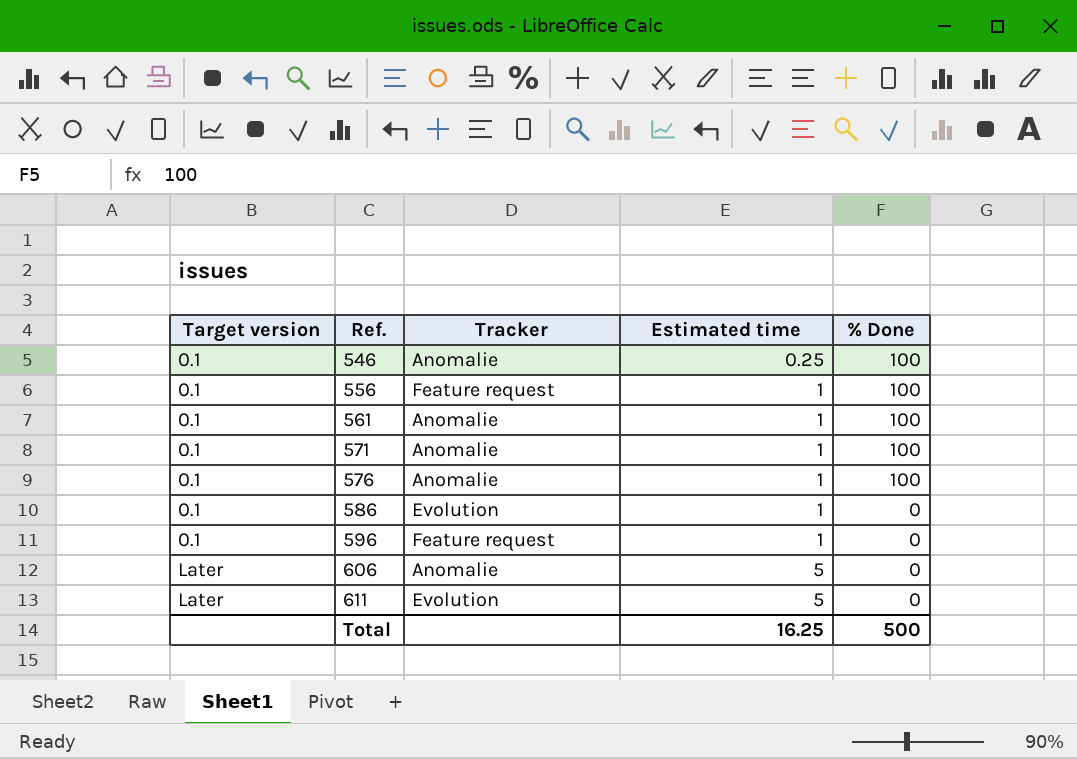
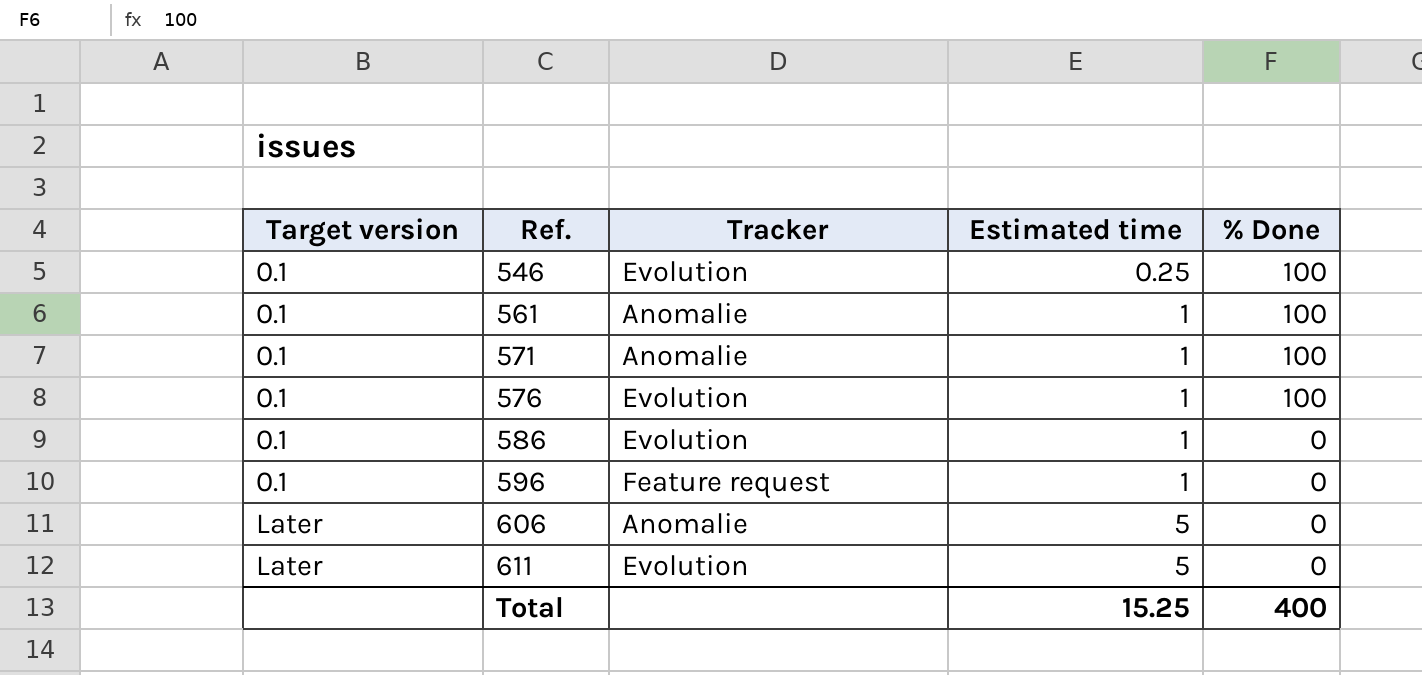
row 556: 0.1 | Feature request | 1 | 100 -> none
546 | Tracker: Anomalie -> Evolution
576 | Tracker: Anomalie -> Evolution
Total | Estimated time: 16.25 -> 15.25
Total | % Done: 500 -> 400

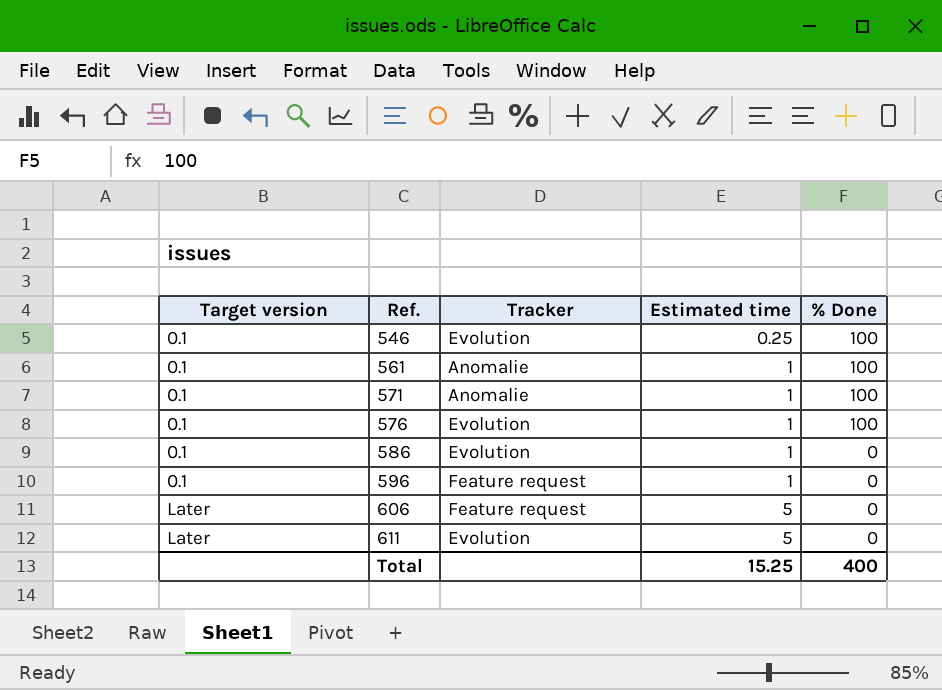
606 | Tracker: Anomalie -> Feature request

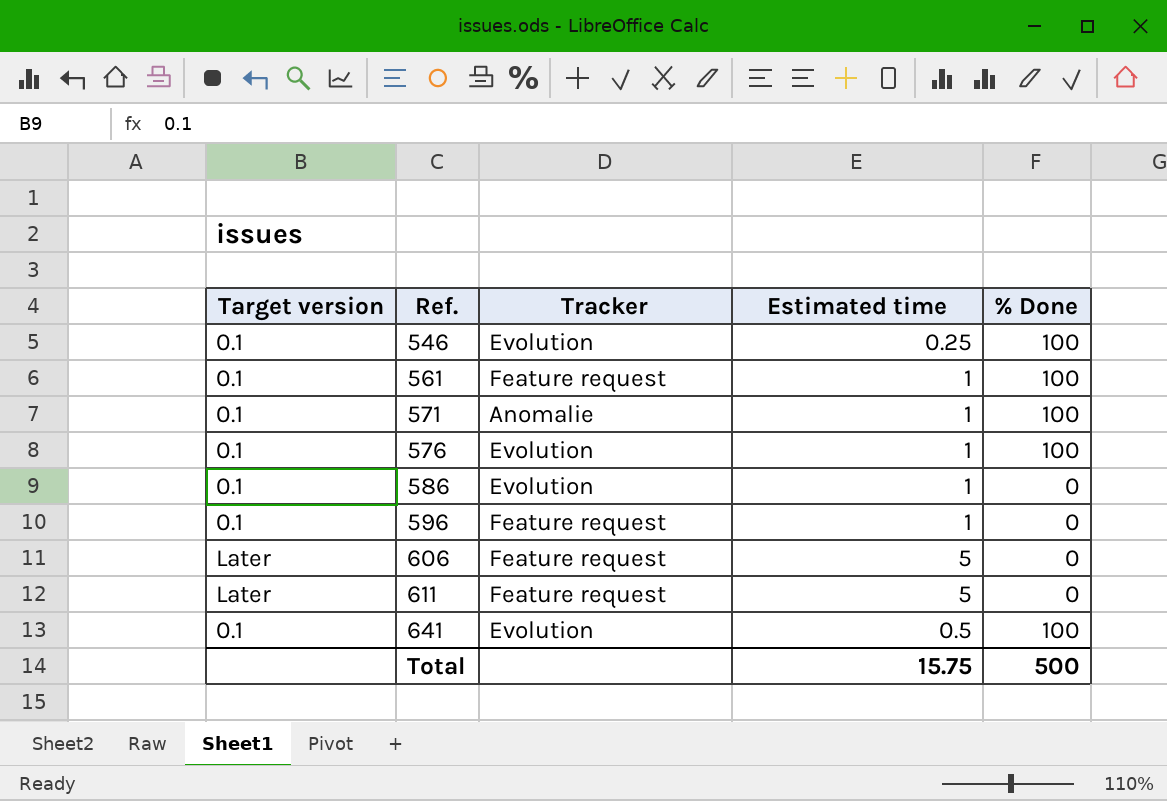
561 | Tracker: Anomalie -> Feature request
611 | Tracker: Evolution -> Feature request
row 641: none -> 0.1 | Evolution | 0.5 | 100
Total | Estimated time: 15.25 -> 15.75
Total | % Done: 400 -> 500

